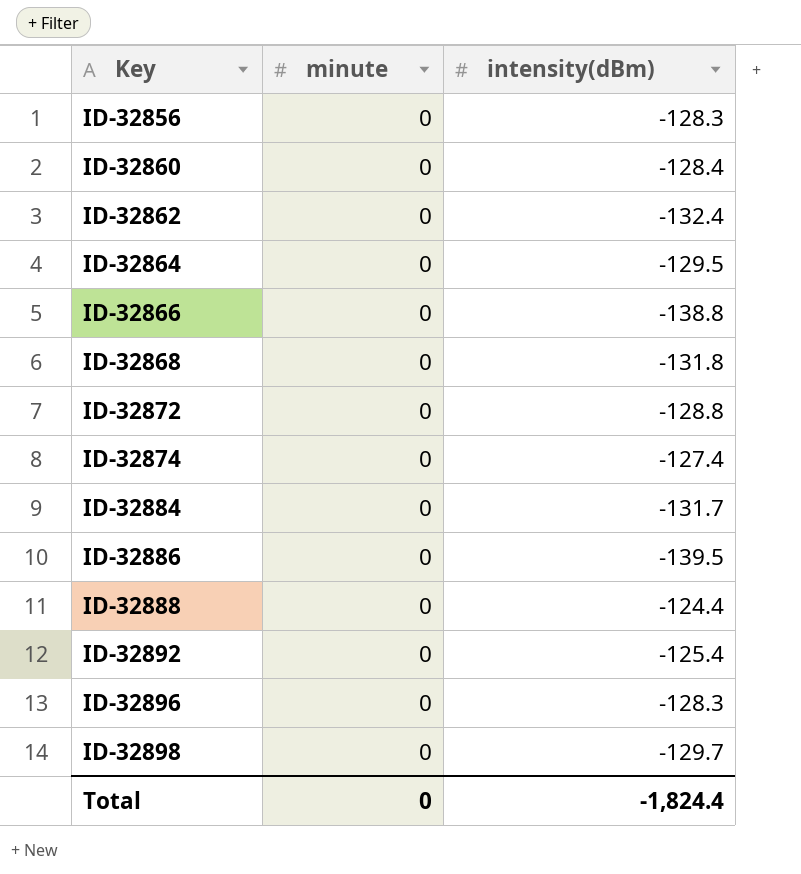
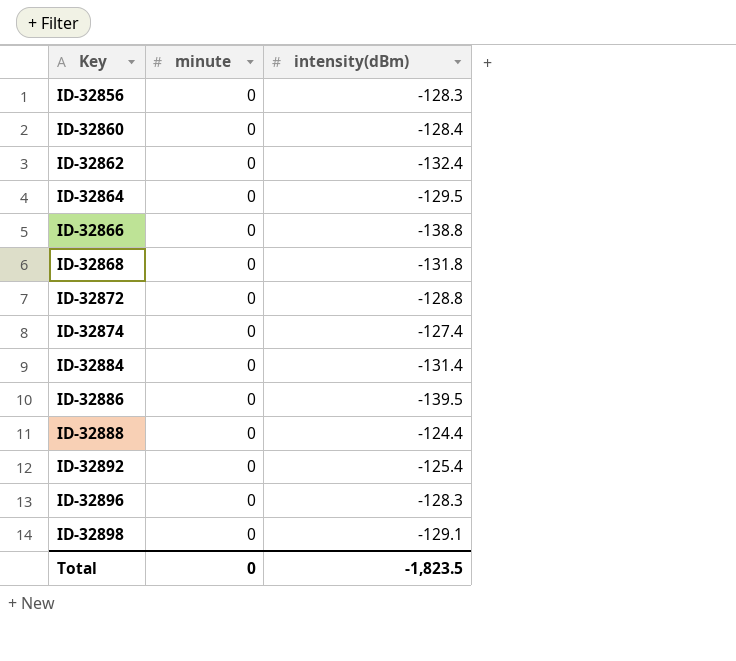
ID-32884 | intensity(dBm): -131.7 -> -131.4
ID-32898 | intensity(dBm): -129.7 -> -129.1
Total | intensity(dBm): -1,824.4 -> -1,823.5

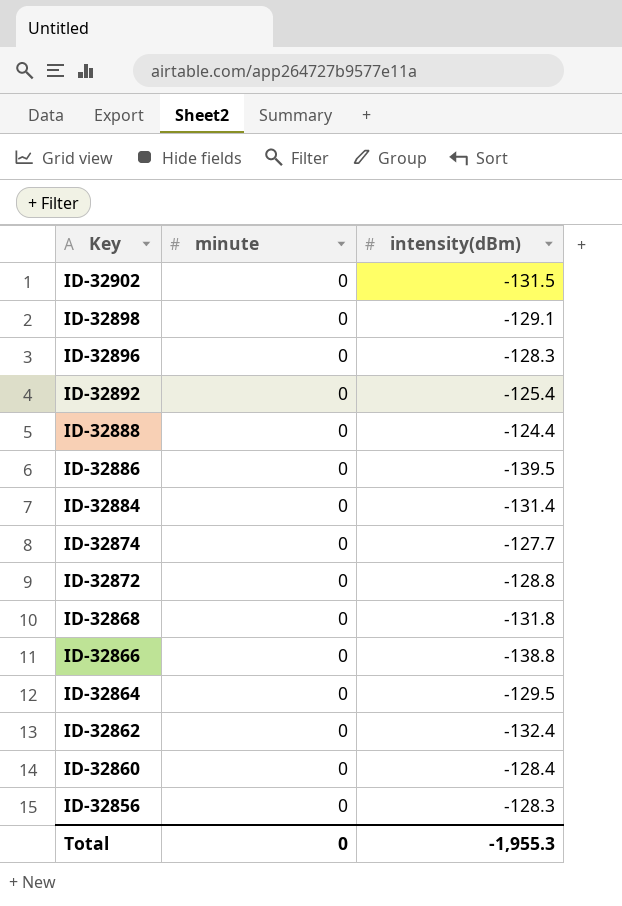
row order: Key ascending -> Key descending
row ID-32902: none -> 0 | -131.5
ID-32874 | intensity(dBm): -127.4 -> -127.7
Total | intensity(dBm): -1,823.5 -> -1,955.3

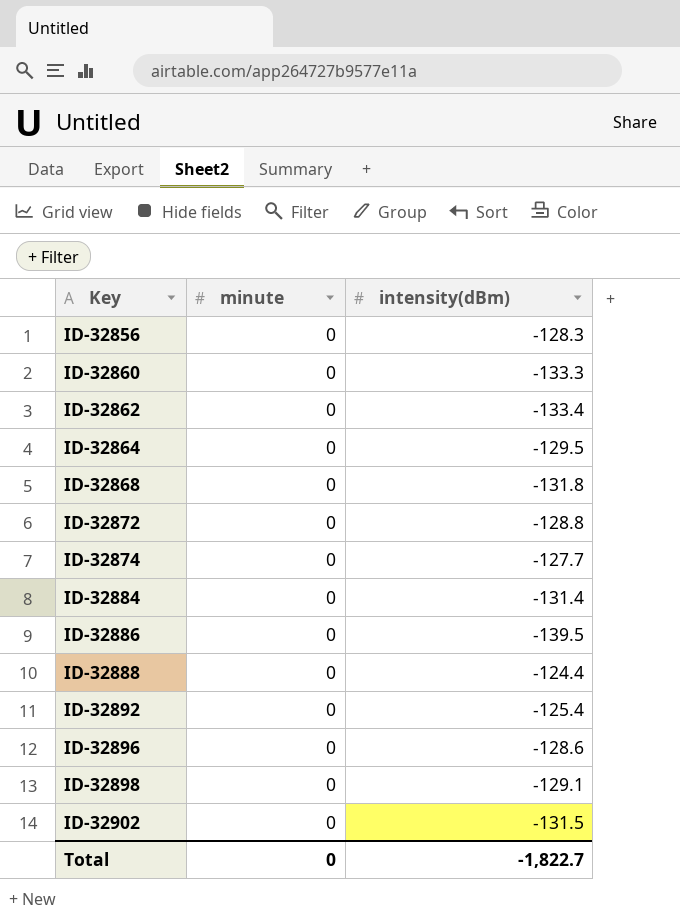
row order: Key descending -> Key ascending
row ID-32866: 0 | -138.8 -> none
ID-32860 | intensity(dBm): -128.4 -> -133.3
ID-32862 | intensity(dBm): -132.4 -> -133.4
ID-32896 | intensity(dBm): -128.3 -> -128.6
Total | intensity(dBm): -1,955.3 -> -1,822.7

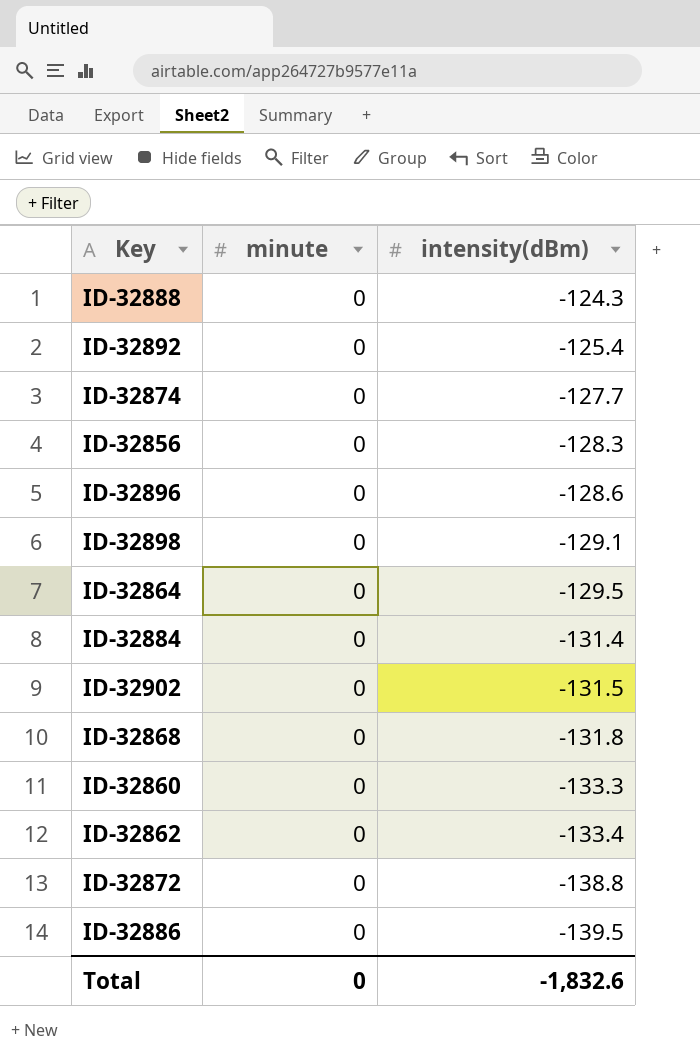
row order: Key ascending -> intensity(dBm) descending
ID-32888 | intensity(dBm): -124.4 -> -124.3
ID-32872 | intensity(dBm): -128.8 -> -138.8
Total | intensity(dBm): -1,822.7 -> -1,832.6

